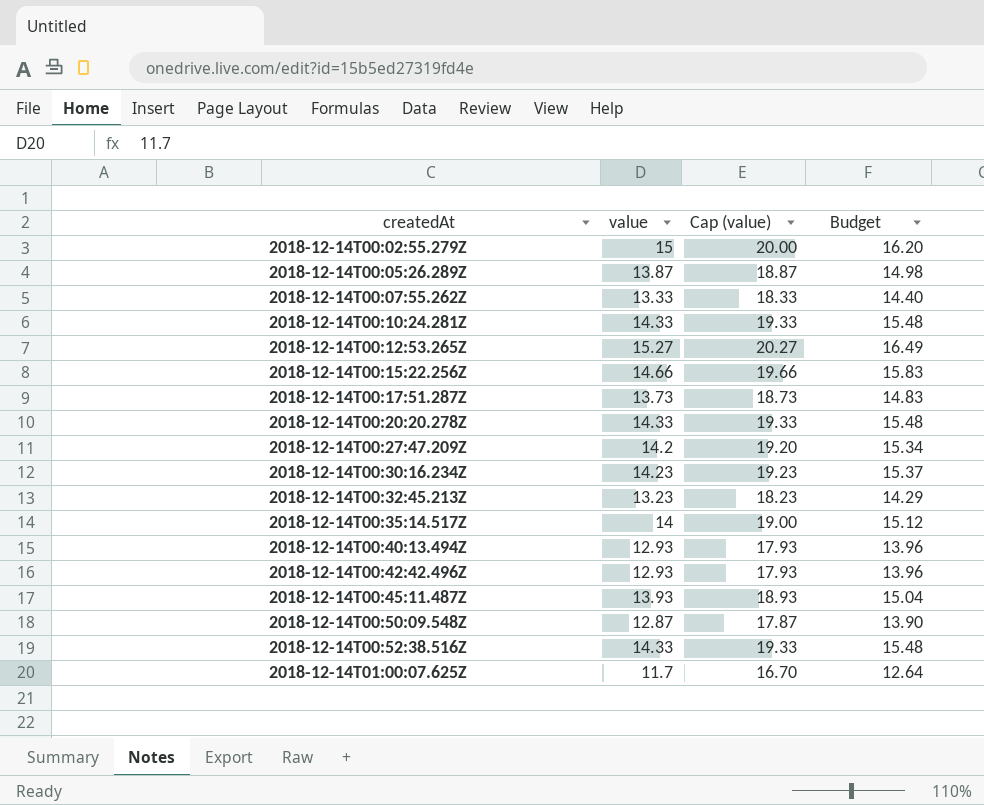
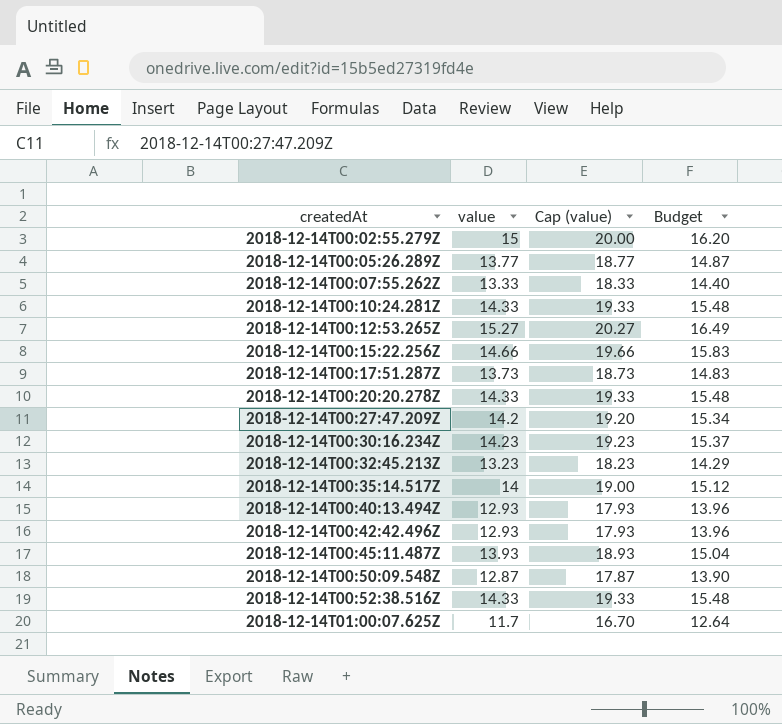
2018-12-14T00:05:26.289Z | value: 13.87 -> 13.77
2018-12-14T00:05:26.289Z | Cap (value): 18.87 -> 18.77
2018-12-14T00:05:26.289Z | Budget: 14.98 -> 14.87

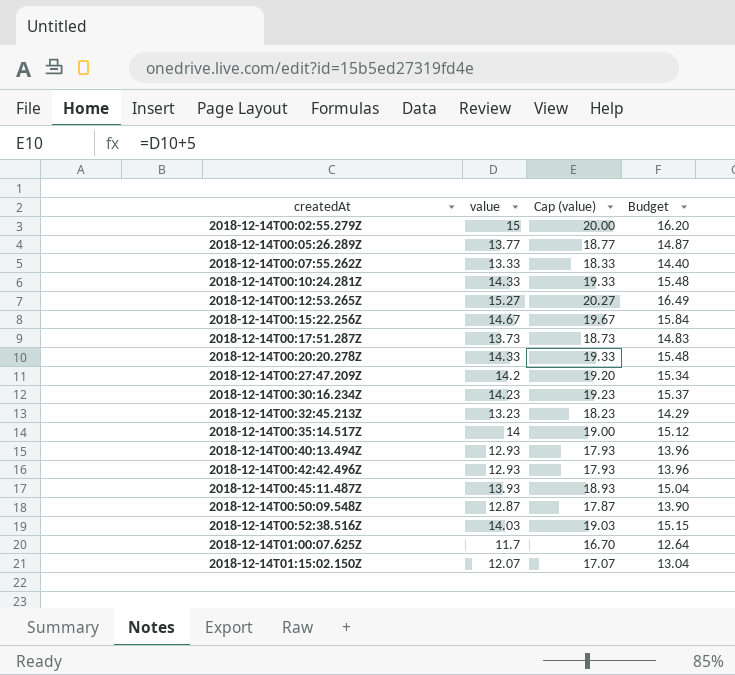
2018-12-14T00:15:22.256Z | value: 14.66 -> 14.67
2018-12-14T00:15:22.256Z | Cap (value): 19.66 -> 19.67
2018-12-14T00:15:22.256Z | Budget: 15.83 -> 15.84
2018-12-14T00:52:38.516Z | value: 14.33 -> 14.03
2018-12-14T00:52:38.516Z | Cap (value): 19.33 -> 19.03
2018-12-14T00:52:38.516Z | Budget: 15.48 -> 15.15
row 2018-12-14T01:15:02.150Z: none -> 12.07 | 17.07 | 13.04

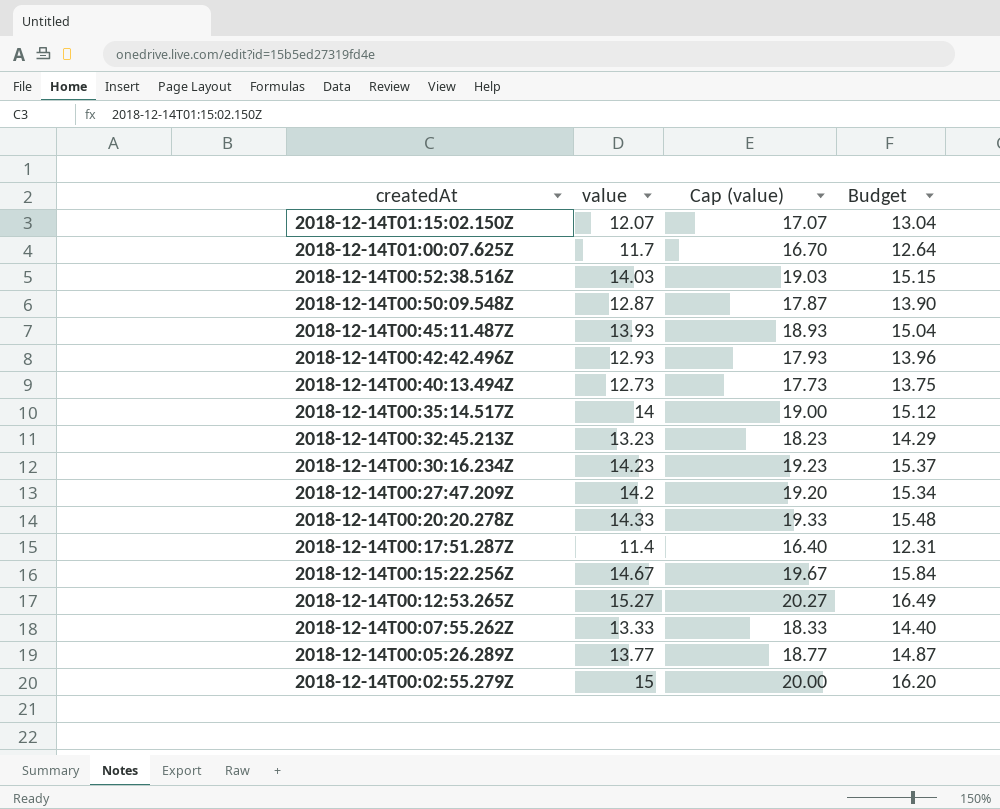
row order: createdAt ascending -> createdAt descending
row 2018-12-14T00:10:24.281Z: 14.33 | 19.33 | 15.48 -> none
2018-12-14T00:40:13.494Z | value: 12.93 -> 12.73
2018-12-14T00:40:13.494Z | Cap (value): 17.93 -> 17.73
2018-12-14T00:40:13.494Z | Budget: 13.96 -> 13.75
2018-12-14T00:17:51.287Z | value: 13.73 -> 11.4
2018-12-14T00:17:51.287Z | Cap (value): 18.73 -> 16.40
2018-12-14T00:17:51.287Z | Budget: 14.83 -> 12.31

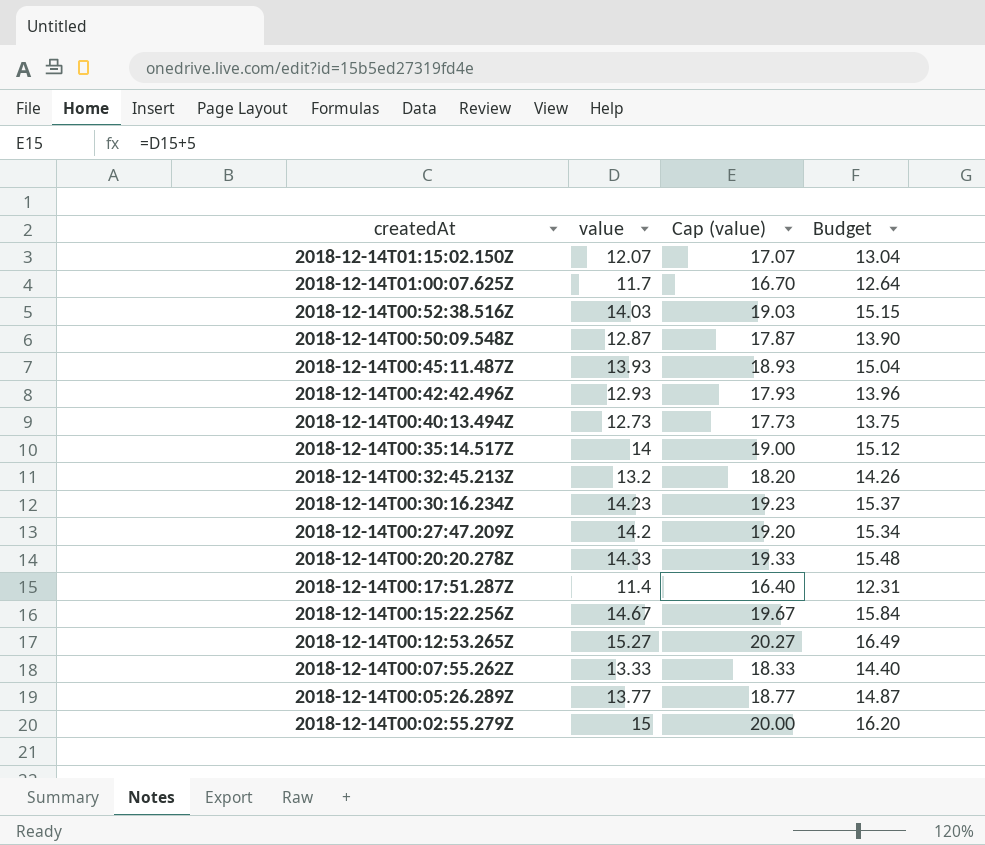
2018-12-14T00:32:45.213Z | value: 13.23 -> 13.2
2018-12-14T00:32:45.213Z | Cap (value): 18.23 -> 18.20
2018-12-14T00:32:45.213Z | Budget: 14.29 -> 14.26

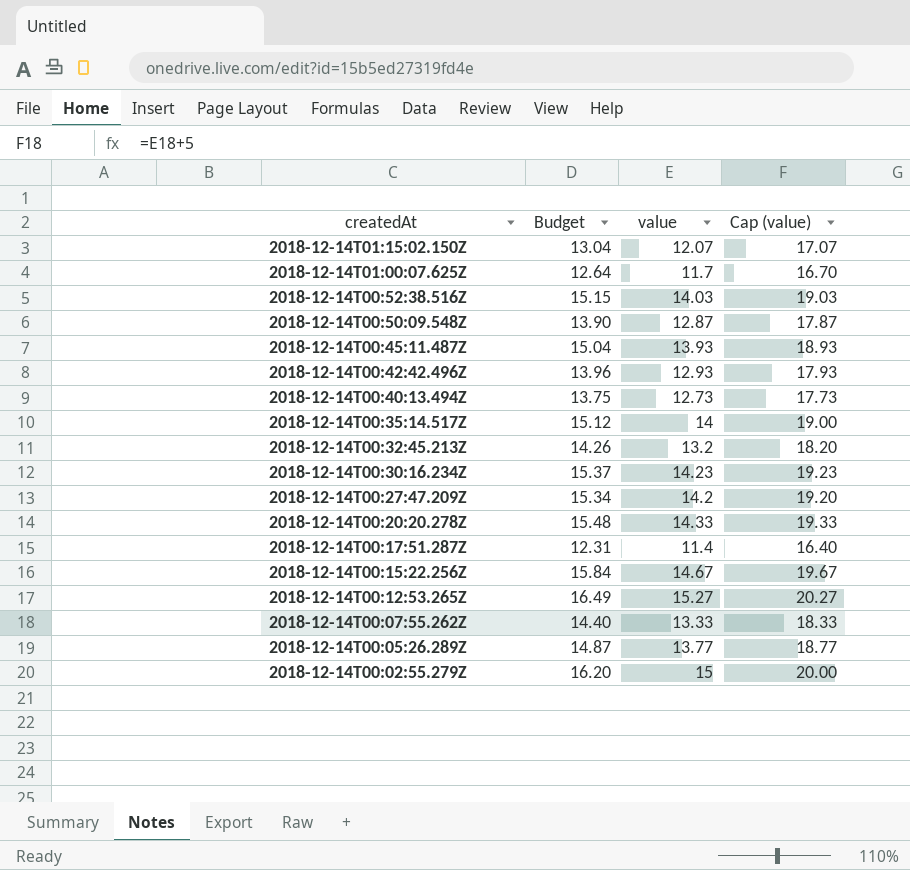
column Budget | position: 4 -> 2

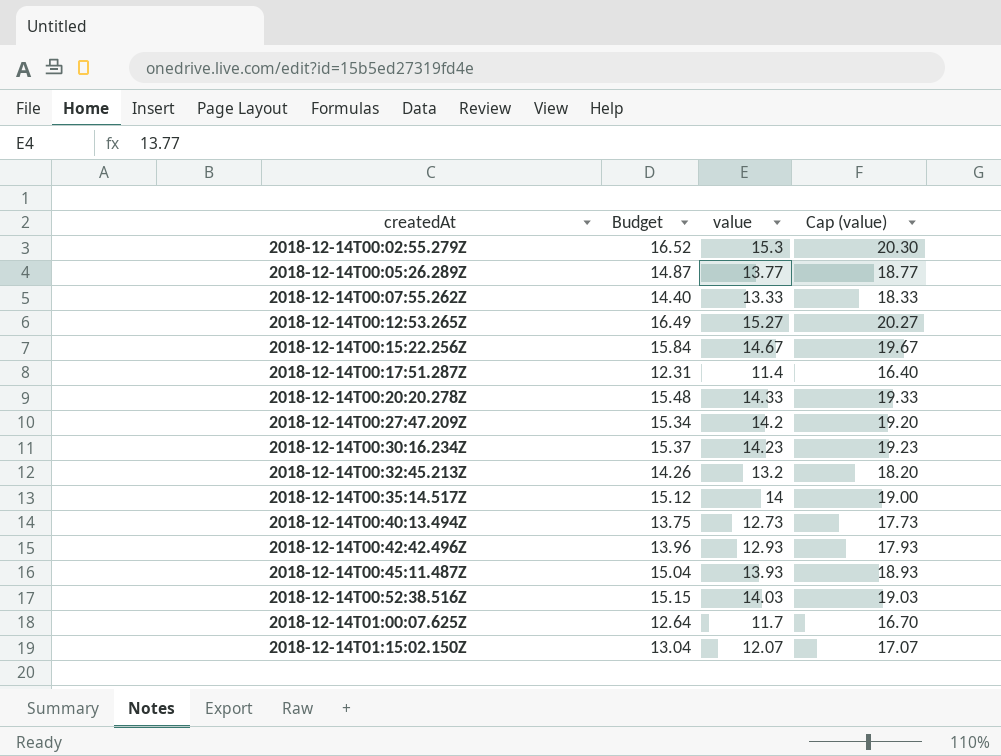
row order: createdAt descending -> createdAt ascending
row 2018-12-14T00:50:09.548Z: 13.90 | 12.87 | 17.87 -> none
2018-12-14T00:02:55.279Z | Budget: 16.20 -> 16.52
2018-12-14T00:02:55.279Z | value: 15 -> 15.3
2018-12-14T00:02:55.279Z | Cap (value): 20.00 -> 20.30

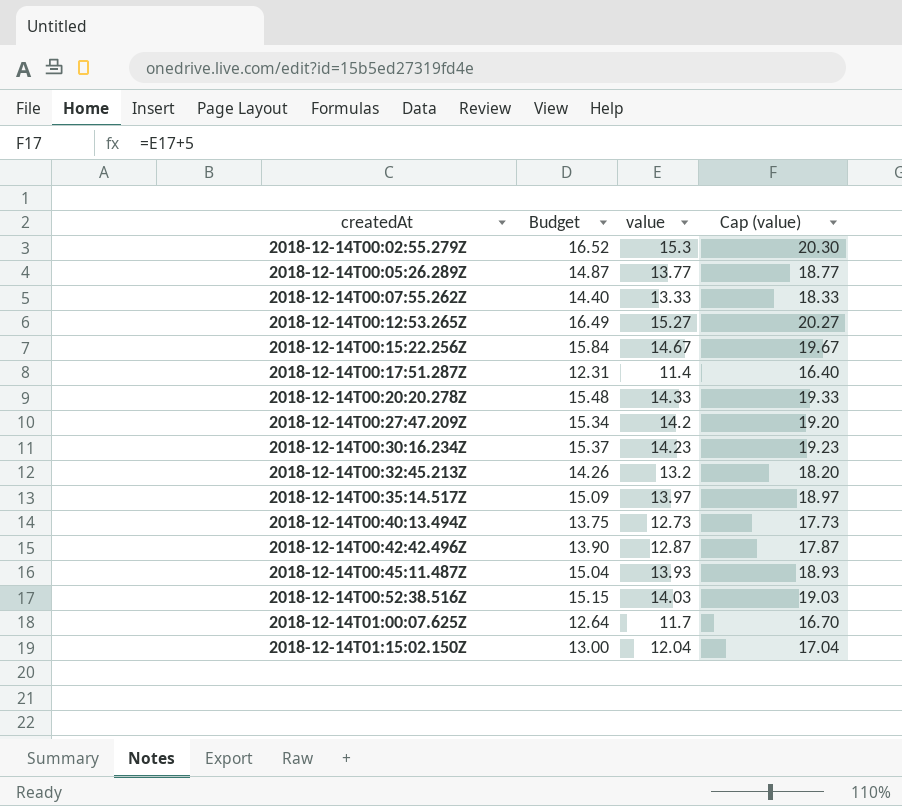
2018-12-14T00:35:14.517Z | Budget: 15.12 -> 15.09
2018-12-14T00:35:14.517Z | value: 14 -> 13.97
2018-12-14T00:35:14.517Z | Cap (value): 19.00 -> 18.97
2018-12-14T00:42:42.496Z | Budget: 13.96 -> 13.90
2018-12-14T00:42:42.496Z | value: 12.93 -> 12.87
2018-12-14T00:42:42.496Z | Cap (value): 17.93 -> 17.87
2018-12-14T01:15:02.150Z | Budget: 13.04 -> 13.00
2018-12-14T01:15:02.150Z | value: 12.07 -> 12.04
2018-12-14T01:15:02.150Z | Cap (value): 17.07 -> 17.04

